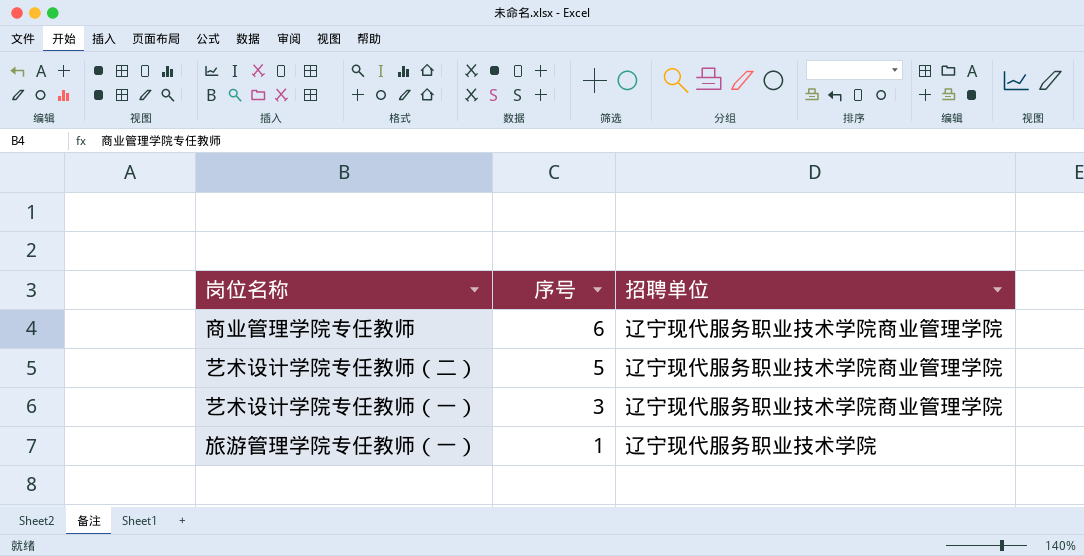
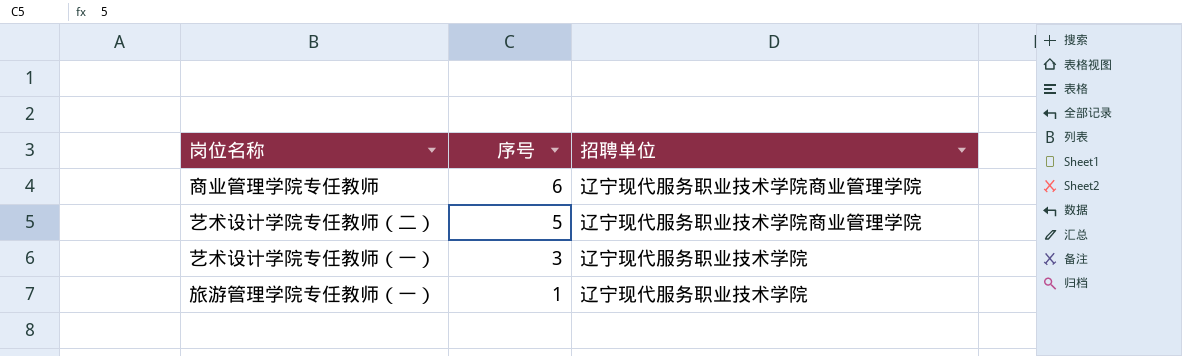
艺术设计学院专任教师（一） | 招聘单位: 辽宁现代服务职业技术学院商业管理学院 -> 辽宁现代服务职业技术学院

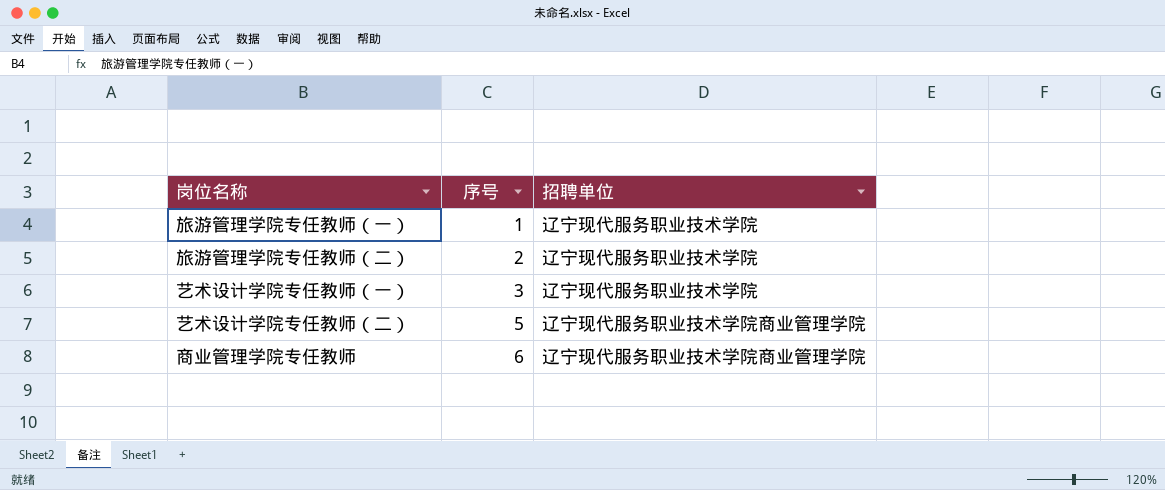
row order: 序号 descending -> 序号 ascending
row 旅游管理学院专任教师（二）: none -> 2 | 辽宁现代服务职业技术学院

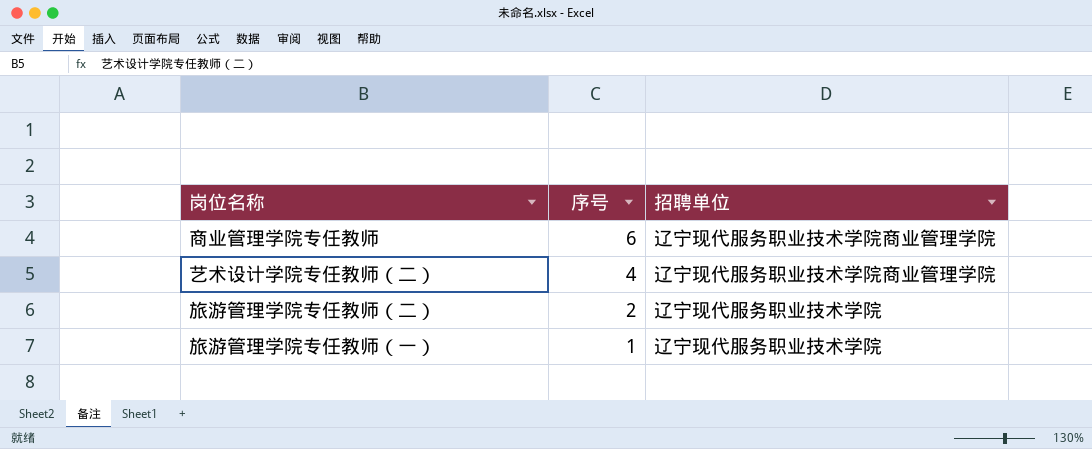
row order: 序号 ascending -> 序号 descending
row 艺术设计学院专任教师（一）: 3 | 辽宁现代服务职业技术学院 -> none
艺术设计学院专任教师（二） | 序号: 5 -> 4

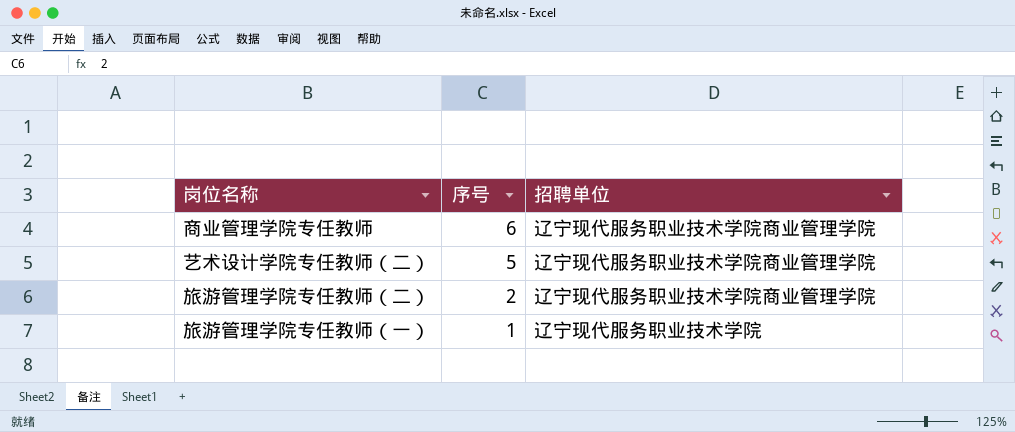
艺术设计学院专任教师（二） | 序号: 4 -> 5
旅游管理学院专任教师（二） | 招聘单位: 辽宁现代服务职业技术学院 -> 辽宁现代服务职业技术学院商业管理学院

